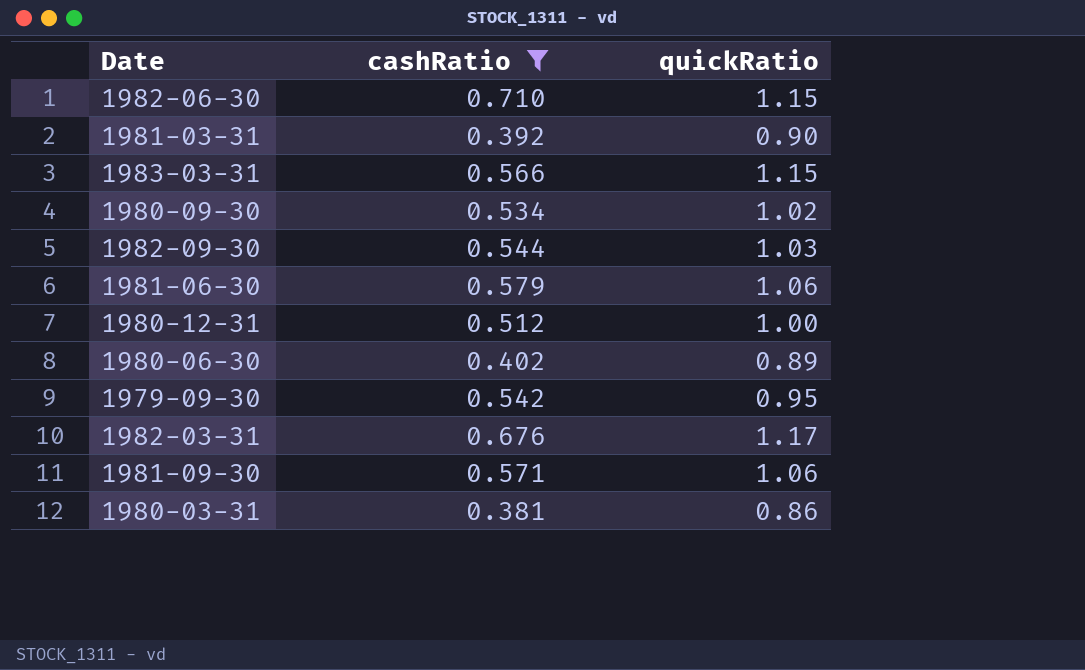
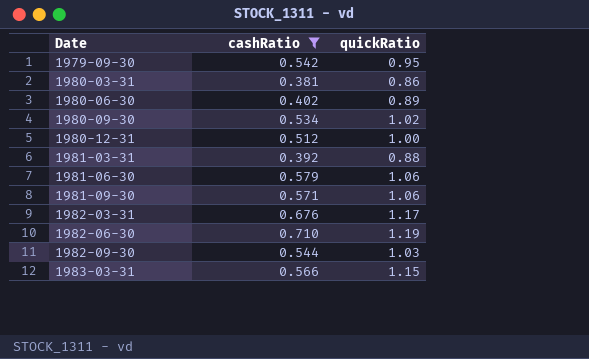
row order: none -> Date ascending
1981-03-31 | quickRatio: 0.90 -> 0.88
1982-06-30 | quickRatio: 1.15 -> 1.19

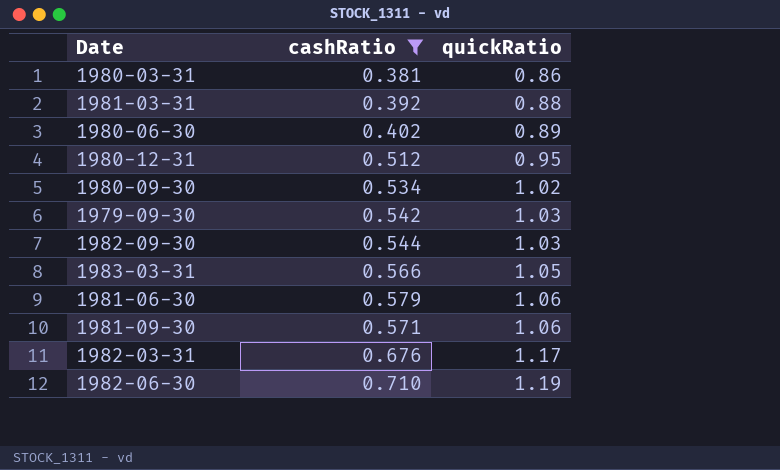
row order: Date ascending -> quickRatio ascending
1980-12-31 | quickRatio: 1.00 -> 0.95
1979-09-30 | quickRatio: 0.95 -> 1.03
1983-03-31 | quickRatio: 1.15 -> 1.05

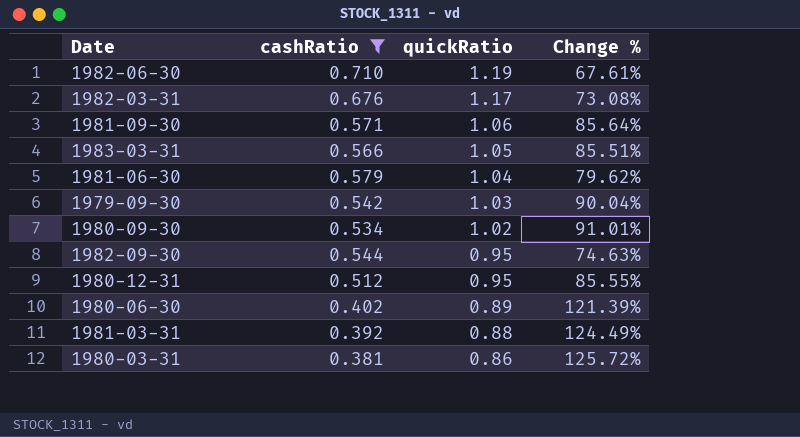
row order: quickRatio ascending -> quickRatio descending
column Change % | formula: none -> ([quickRatio] - [cashRatio]) / [cashRatio]
1981-06-30 | quickRatio: 1.06 -> 1.04
1982-09-30 | quickRatio: 1.03 -> 0.95

